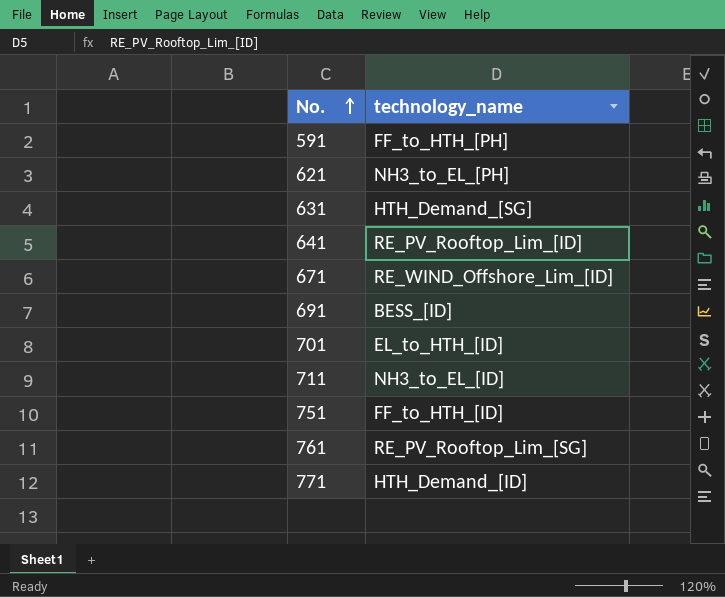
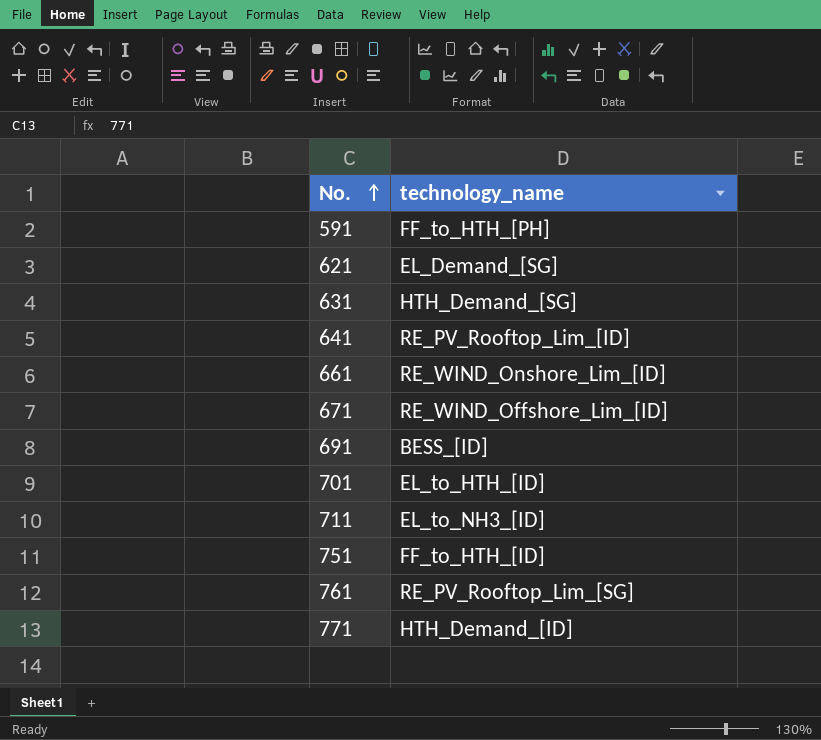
621 | technology_name: NH3_to_EL_[PH] -> EL_Demand_[SG]
row 661: none -> RE_WIND_Onshore_Lim_[ID]
711 | technology_name: NH3_to_EL_[ID] -> EL_to_NH3_[ID]

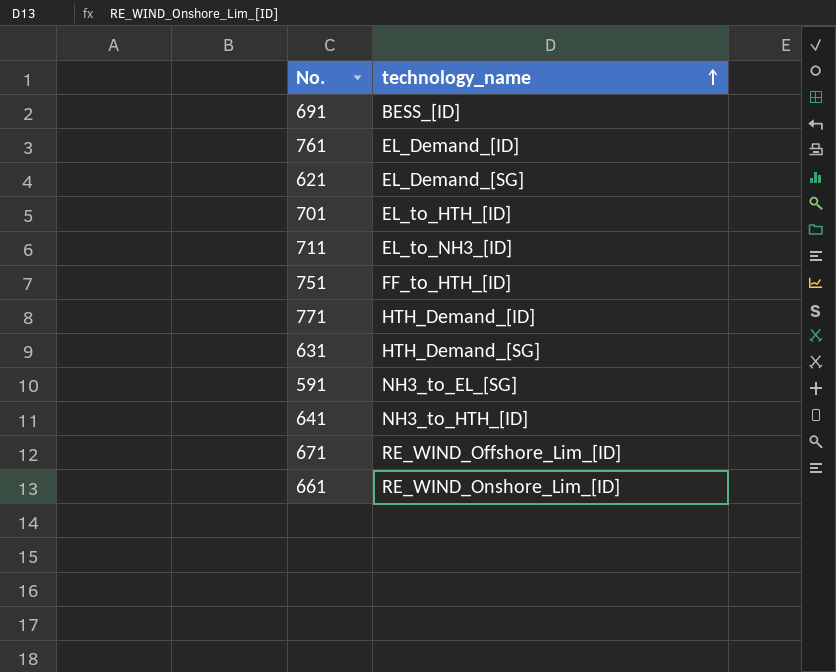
row order: No. ascending -> technology_name ascending
761 | technology_name: RE_PV_Rooftop_Lim_[SG] -> EL_Demand_[ID]
591 | technology_name: FF_to_HTH_[PH] -> NH3_to_EL_[SG]
641 | technology_name: RE_PV_Rooftop_Lim_[ID] -> NH3_to_HTH_[ID]

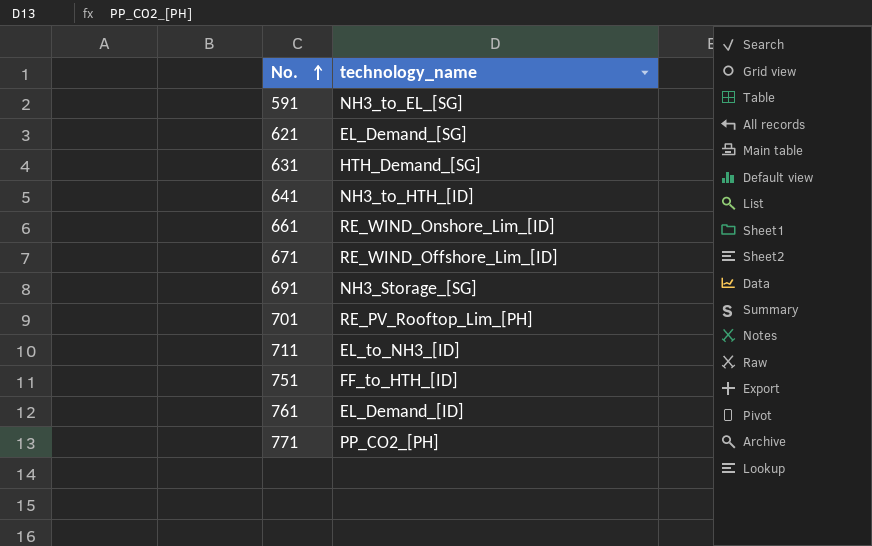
row order: technology_name ascending -> No. ascending
691 | technology_name: BESS_[ID] -> NH3_Storage_[SG]
701 | technology_name: EL_to_HTH_[ID] -> RE_PV_Rooftop_Lim_[PH]
771 | technology_name: HTH_Demand_[ID] -> PP_CO2_[PH]

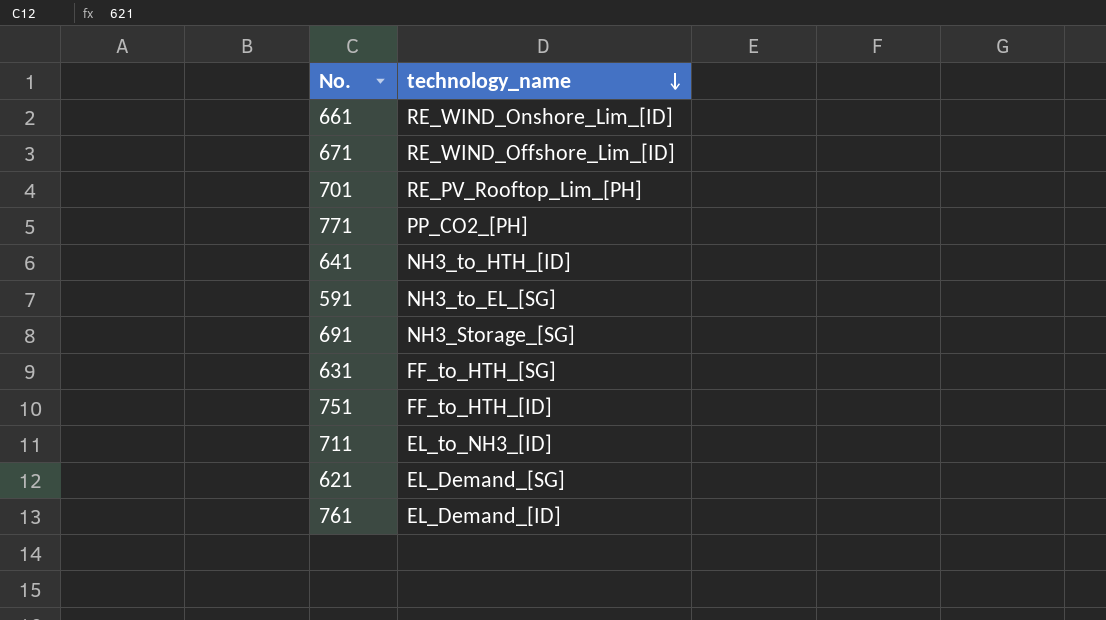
row order: No. ascending -> technology_name descending
631 | technology_name: HTH_Demand_[SG] -> FF_to_HTH_[SG]

